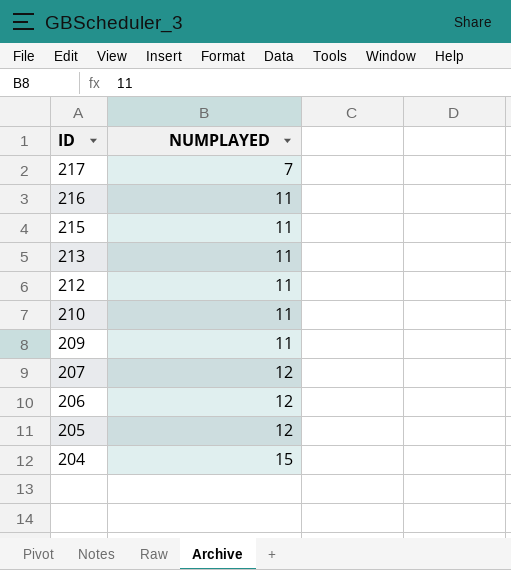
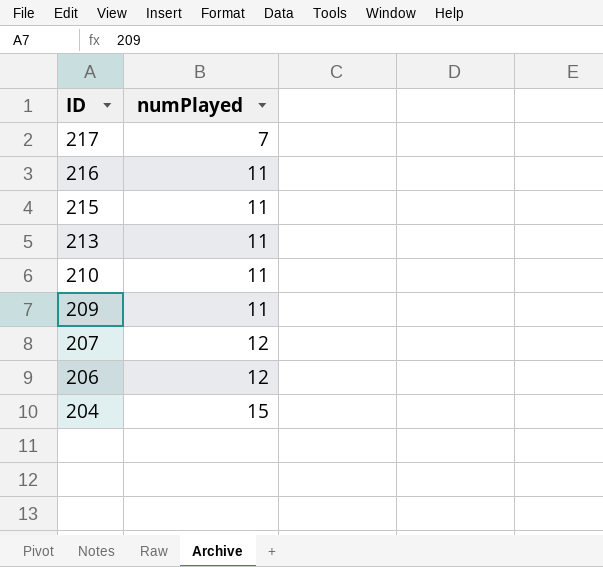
column name: NUMPLAYED -> numPlayed
row 212: 11 -> none
row 205: 12 -> none

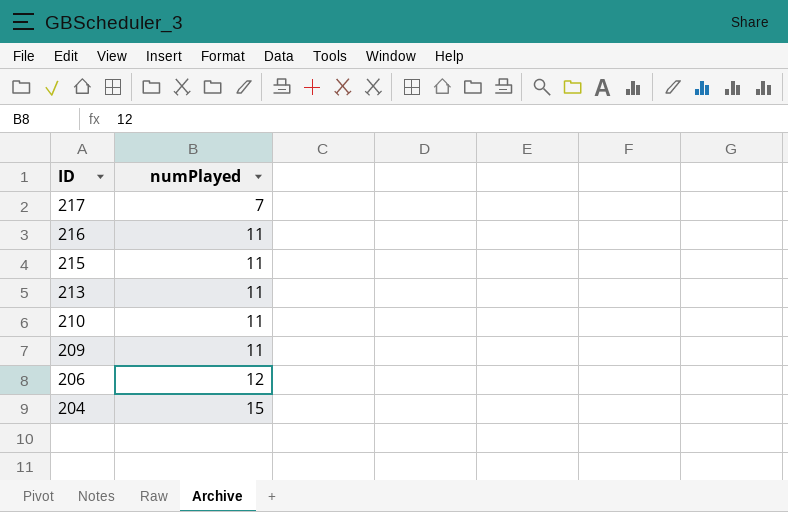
row 207: 12 -> none

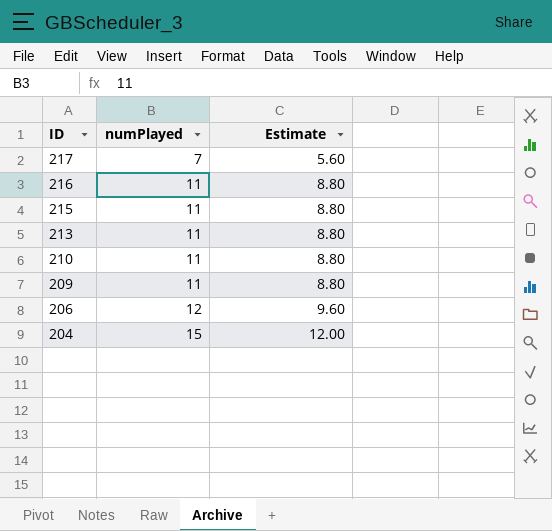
column Estimate | formula: none -> [numPlayed] * 0.8

